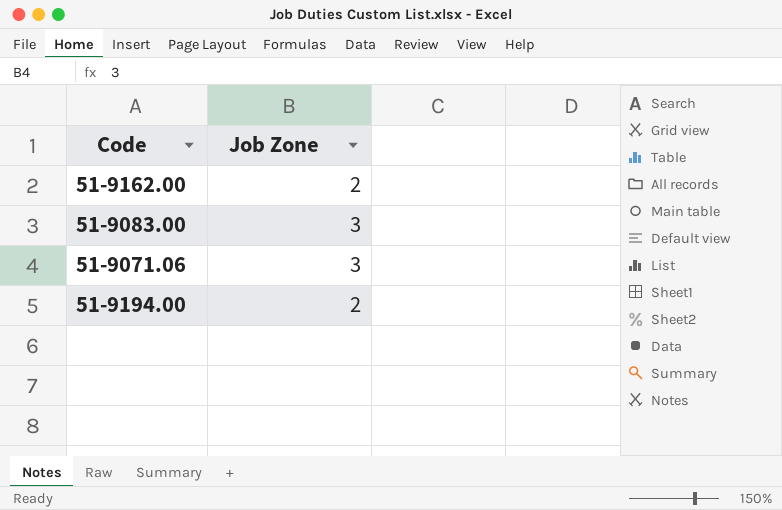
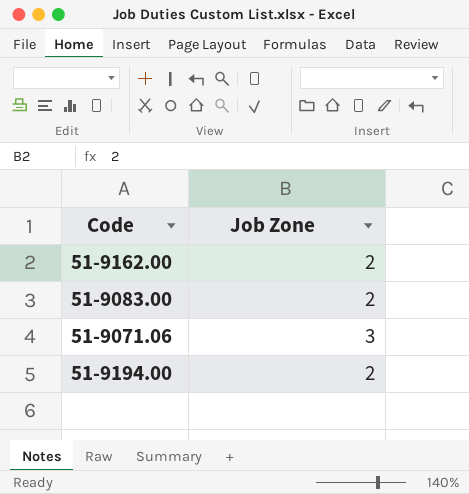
51-9083.00 | Job Zone: 3 -> 2

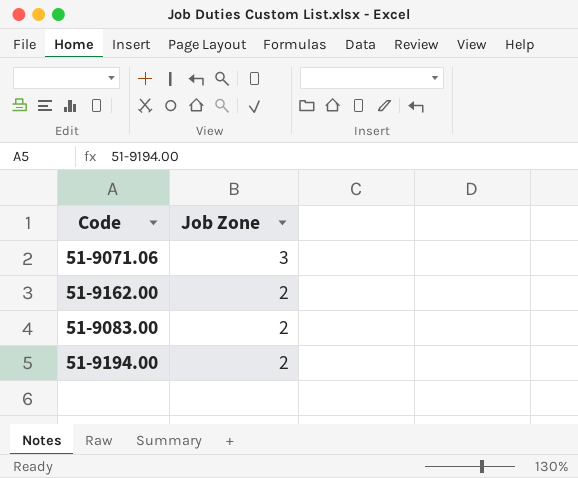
row order: none -> Job Zone descending

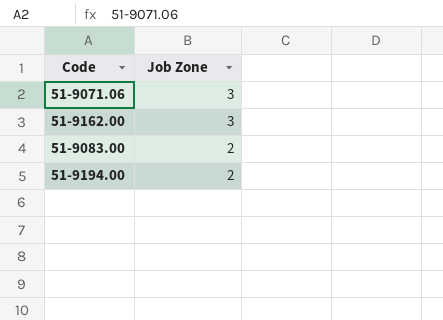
51-9162.00 | Job Zone: 2 -> 3

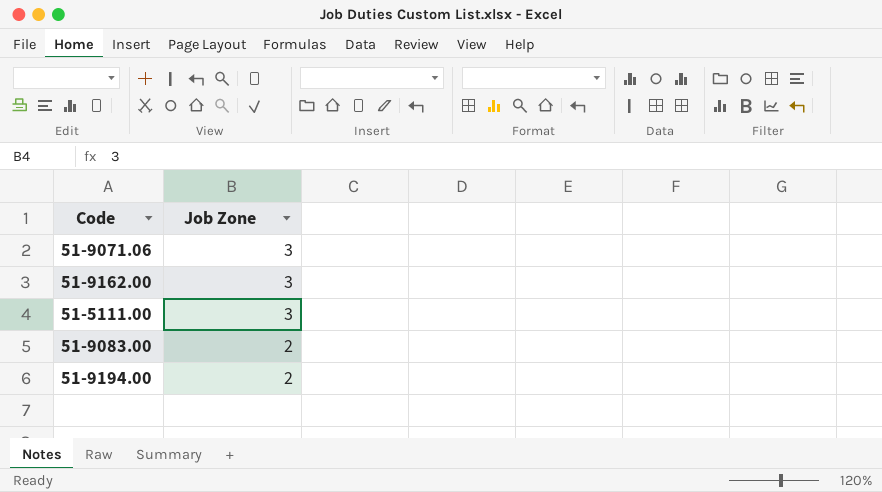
row 51-5111.00: none -> 3

